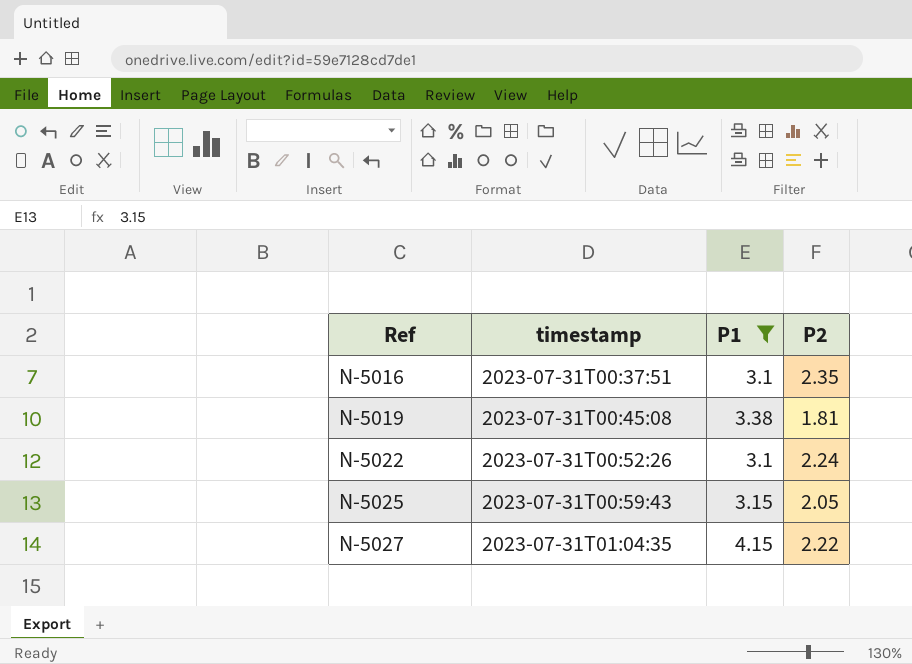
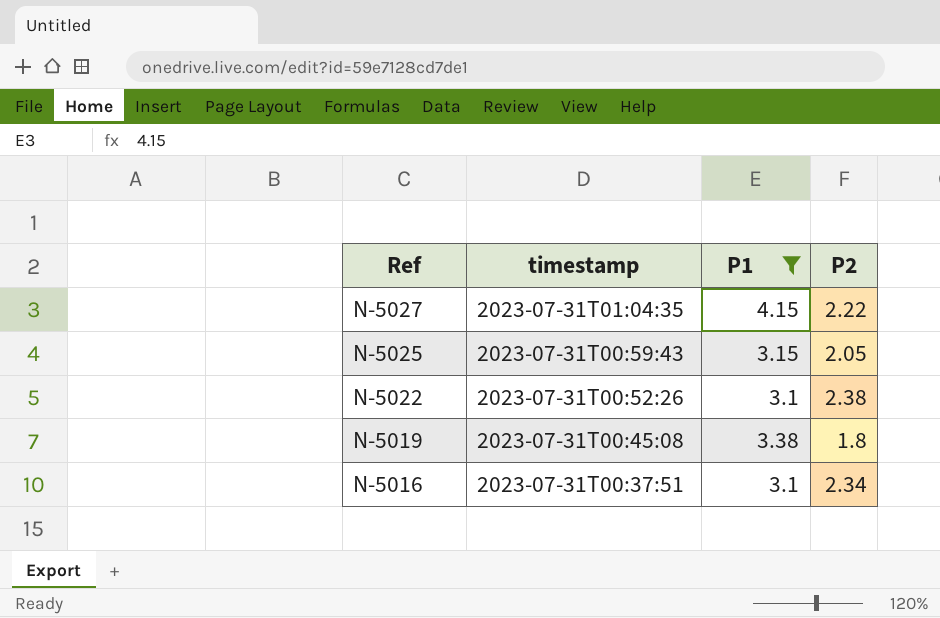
row order: Ref ascending -> Ref descending
N-5022 | P2: 2.24 -> 2.38
N-5019 | P2: 1.81 -> 1.8
N-5016 | P2: 2.35 -> 2.34

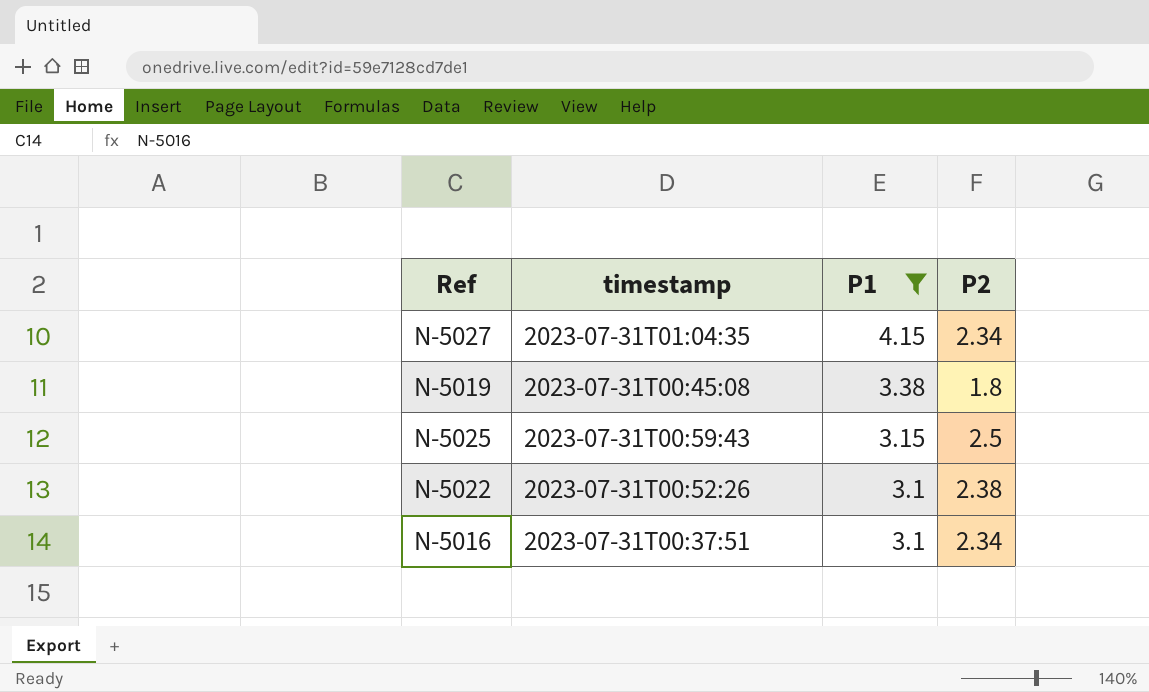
row order: Ref descending -> P1 descending
N-5027 | P2: 2.22 -> 2.34
N-5025 | P2: 2.05 -> 2.5

